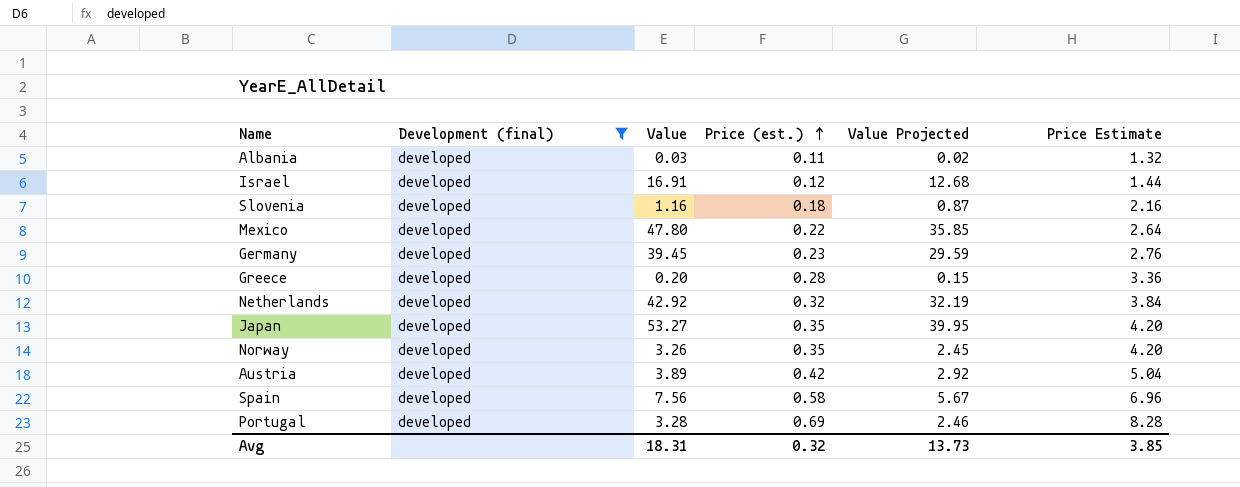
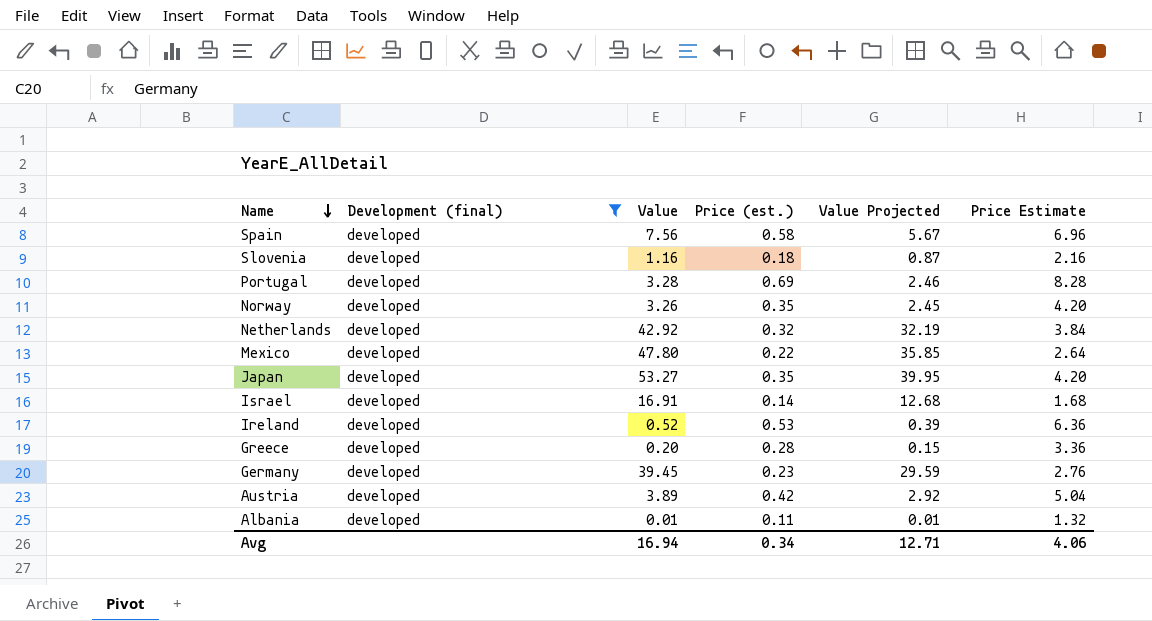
row order: Price (est.) ascending -> Name descending
Israel | Price (est.): 0.12 -> 0.14
Israel | Price Estimate: 1.44 -> 1.68
row Ireland: none -> developed | 0.52 | 0.53 | 0.39 | 6.36
Albania | Value: 0.03 -> 0.01
Albania | Value Projected: 0.02 -> 0.01
Avg | Value: 18.31 -> 16.94
Avg | Price (est.): 0.32 -> 0.34
Avg | Value Projected: 13.73 -> 12.71
Avg | Price Estimate: 3.85 -> 4.06

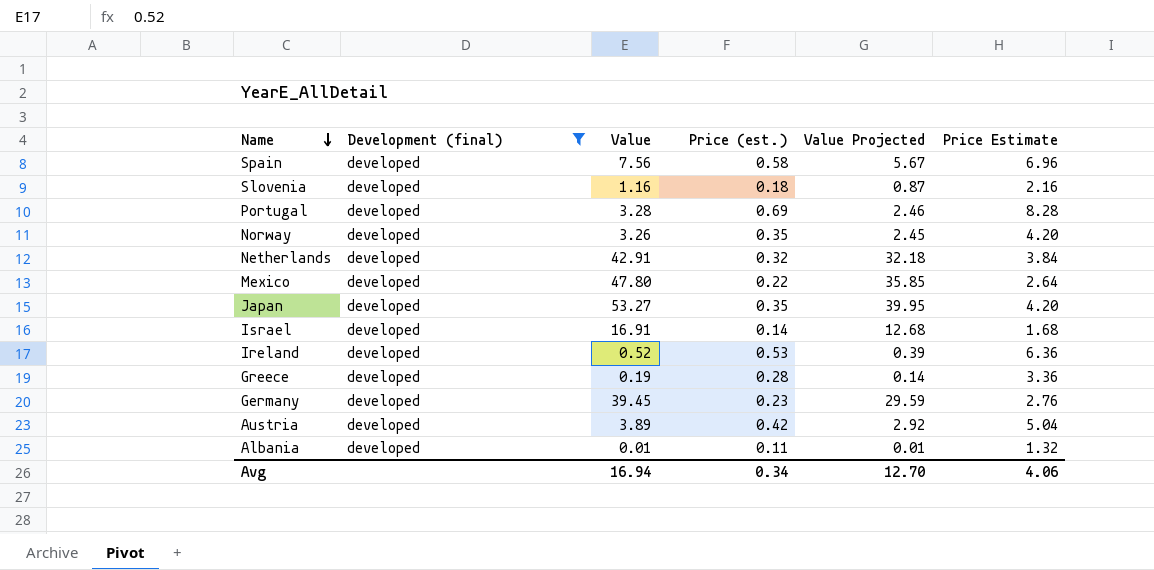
Netherlands | Value: 42.92 -> 42.91
Netherlands | Value Projected: 32.19 -> 32.18
Greece | Value: 0.20 -> 0.19
Greece | Value Projected: 0.15 -> 0.14
Avg | Value Projected: 12.71 -> 12.70

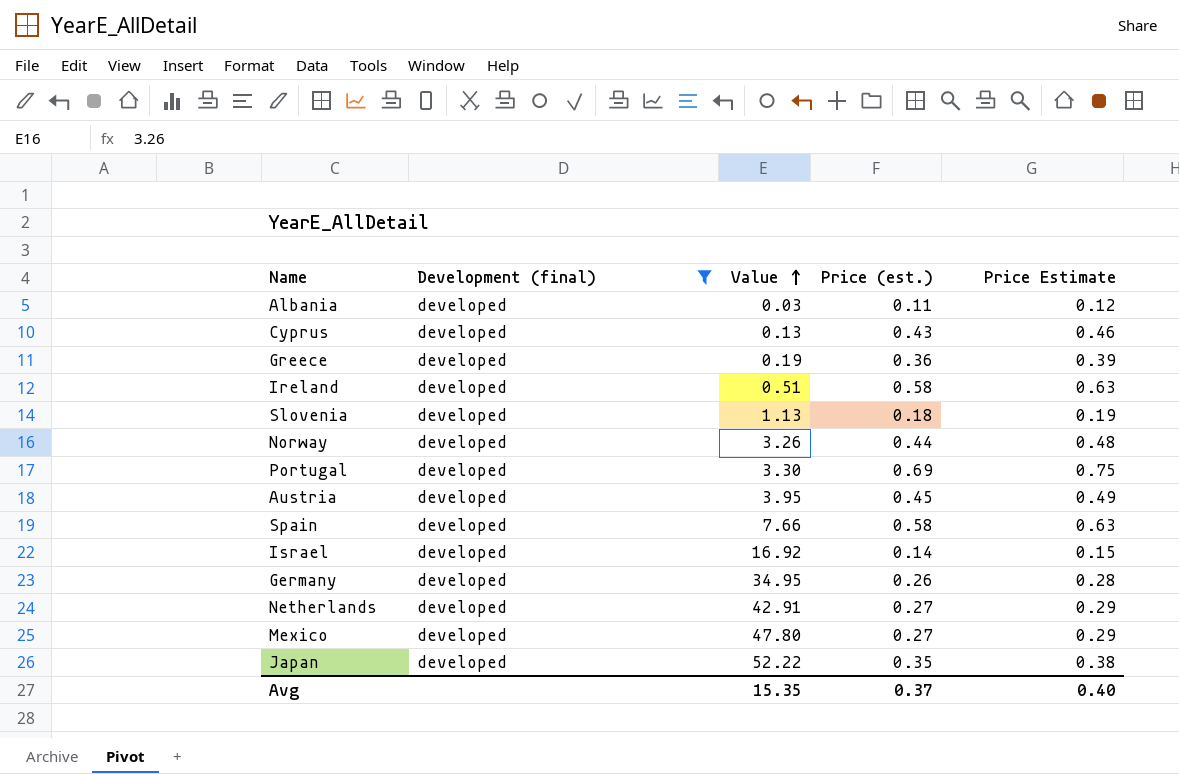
row order: Name descending -> Value ascending
column Value Projected | formula: [Value] * 0.75 -> none
column Price Estimate | formula: [Price (est.)] * 12 -> [Price (est.)] * 1.08
Albania | Value: 0.01 -> 0.03
row Cyprus: none -> developed | 0.13 | 0.43 | 0.46
Greece | Price (est.): 0.28 -> 0.36
Ireland | Value: 0.52 -> 0.51
Ireland | Price (est.): 0.53 -> 0.58
Slovenia | Value: 1.16 -> 1.13
Norway | Price (est.): 0.35 -> 0.44
Portugal | Value: 3.28 -> 3.30
Austria | Value: 3.89 -> 3.95
Austria | Price (est.): 0.42 -> 0.45
Spain | Value: 7.56 -> 7.66
Israel | Value: 16.91 -> 16.92
Germany | Value: 39.45 -> 34.95
Germany | Price (est.): 0.23 -> 0.26
Netherlands | Price (est.): 0.32 -> 0.27
Mexico | Price (est.): 0.22 -> 0.27
Japan | Value: 53.27 -> 52.22
Avg | Value: 16.94 -> 15.35
Avg | Price (est.): 0.34 -> 0.37
Avg | Price Estimate: 4.06 -> 0.40

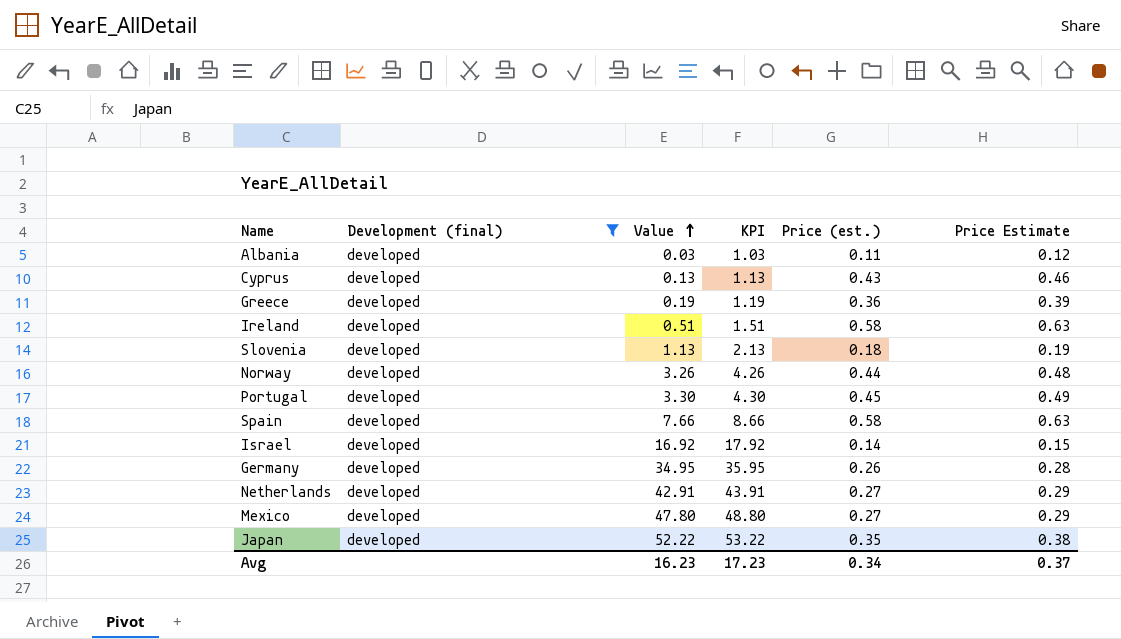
column KPI | formula: none -> [Value] + 1
row Austria: developed | 3.95 | 0.45 | 0.49 -> none
Portugal | Price (est.): 0.69 -> 0.45
Portugal | Price Estimate: 0.75 -> 0.49
Avg | Value: 15.35 -> 16.23
Avg | Price (est.): 0.37 -> 0.34
Avg | Price Estimate: 0.40 -> 0.37

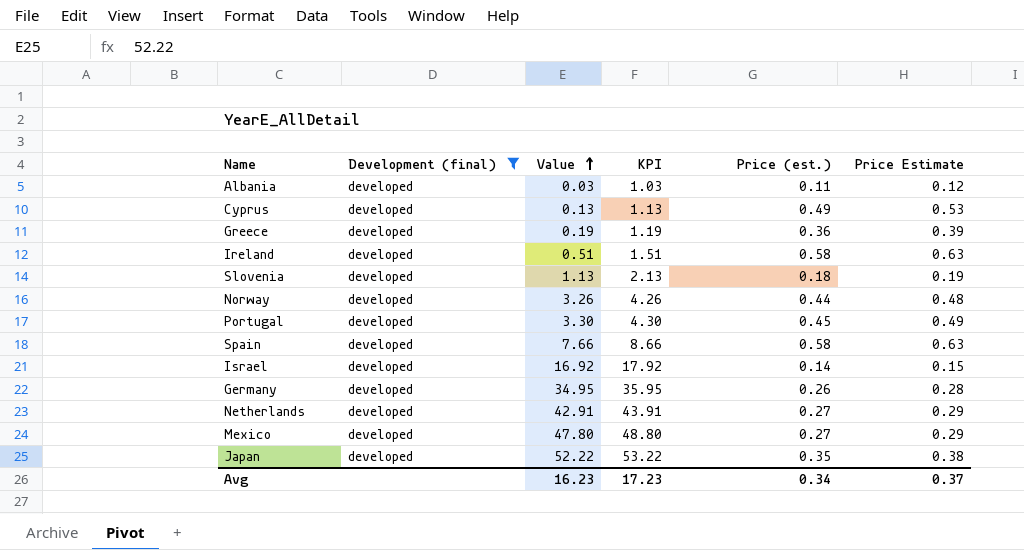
Cyprus | Price (est.): 0.43 -> 0.49
Cyprus | Price Estimate: 0.46 -> 0.53

